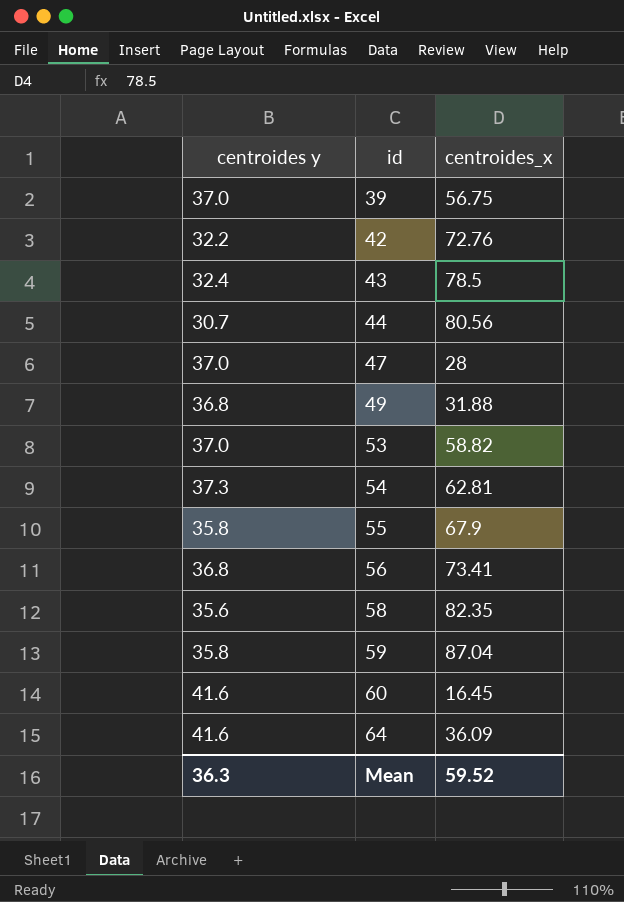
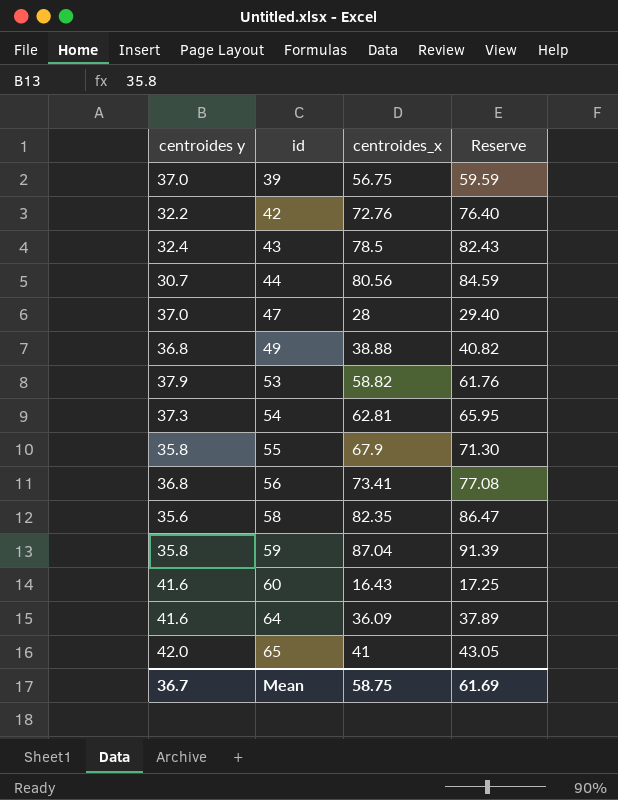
column Reserve | formula: none -> [centroides_x] * 1.05
49 | centroides_x: 31.88 -> 38.88
53 | centroides y: 37.0 -> 37.9
60 | centroides_x: 16.45 -> 16.43
row 65: none -> 42.0 | 41 | 43.05
Mean | centroides y: 36.3 -> 36.7
Mean | centroides_x: 59.52 -> 58.75

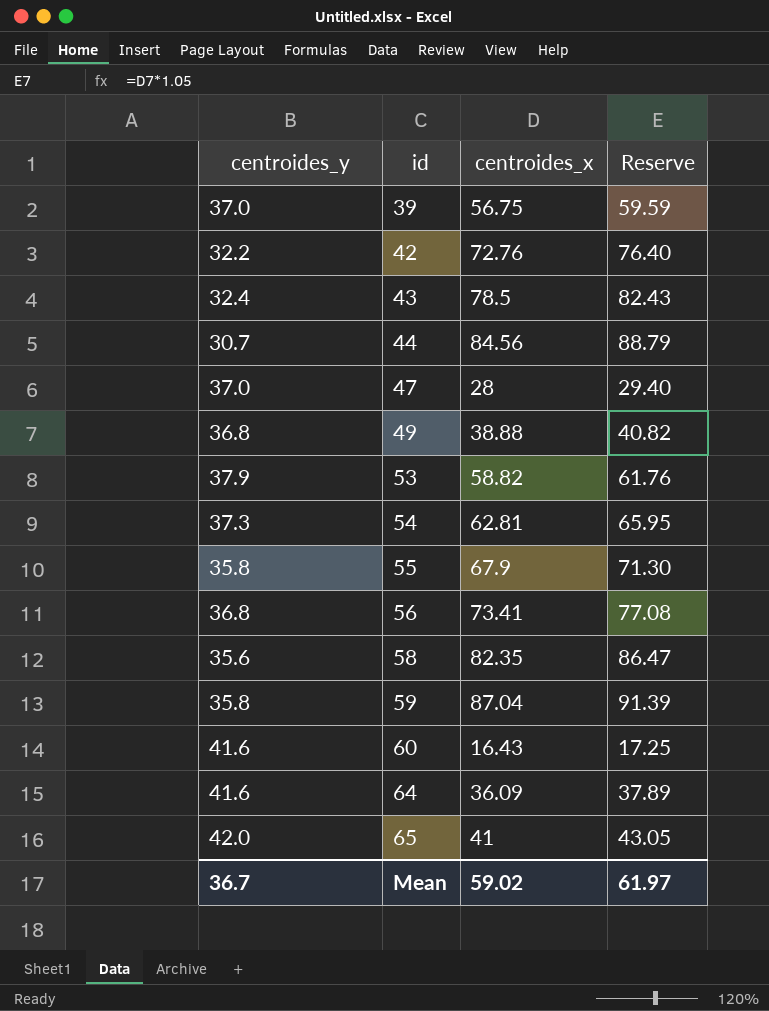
column name: centroides y -> centroides_y
44 | centroides_x: 80.56 -> 84.56
44 | Reserve: 84.59 -> 88.79
Mean | centroides_x: 58.75 -> 59.02
Mean | Reserve: 61.69 -> 61.97

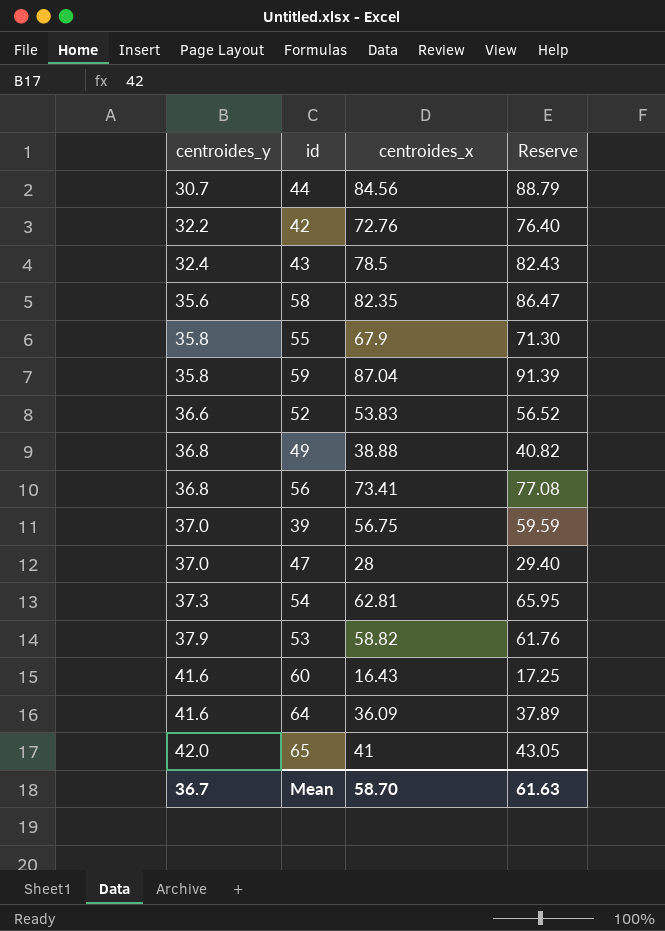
row order: id ascending -> centroides_y ascending
row 52: none -> 36.6 | 53.83 | 56.52
Mean | centroides_x: 59.02 -> 58.70
Mean | Reserve: 61.97 -> 61.63

